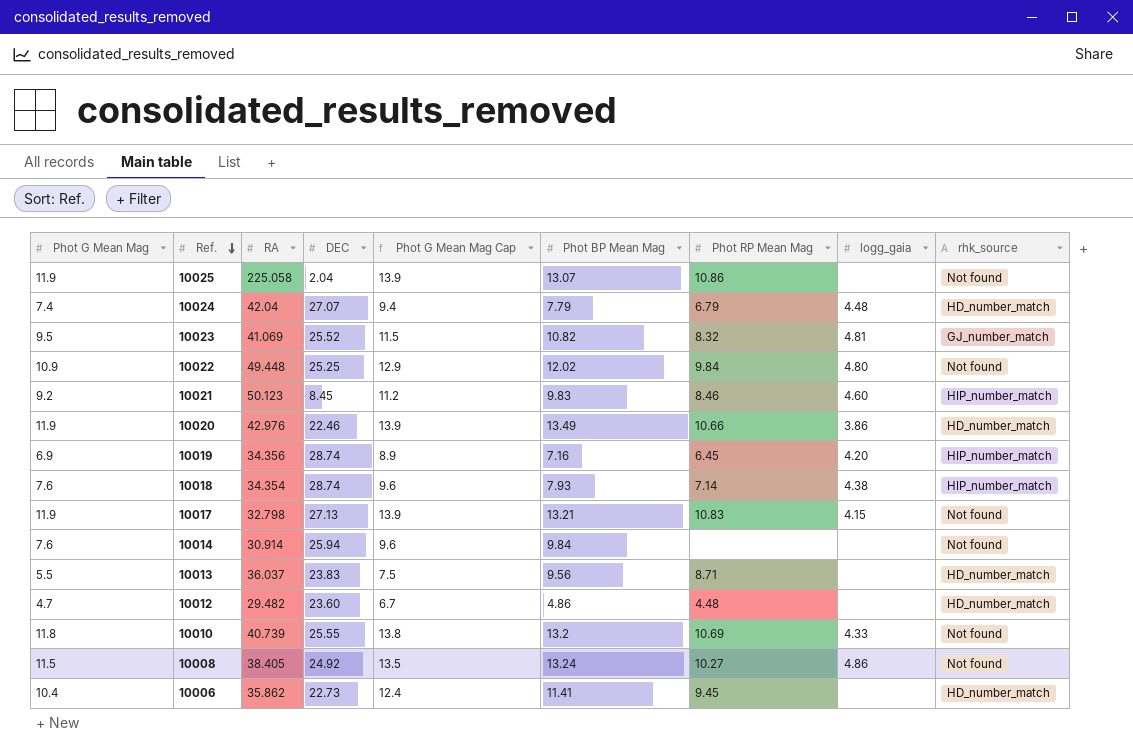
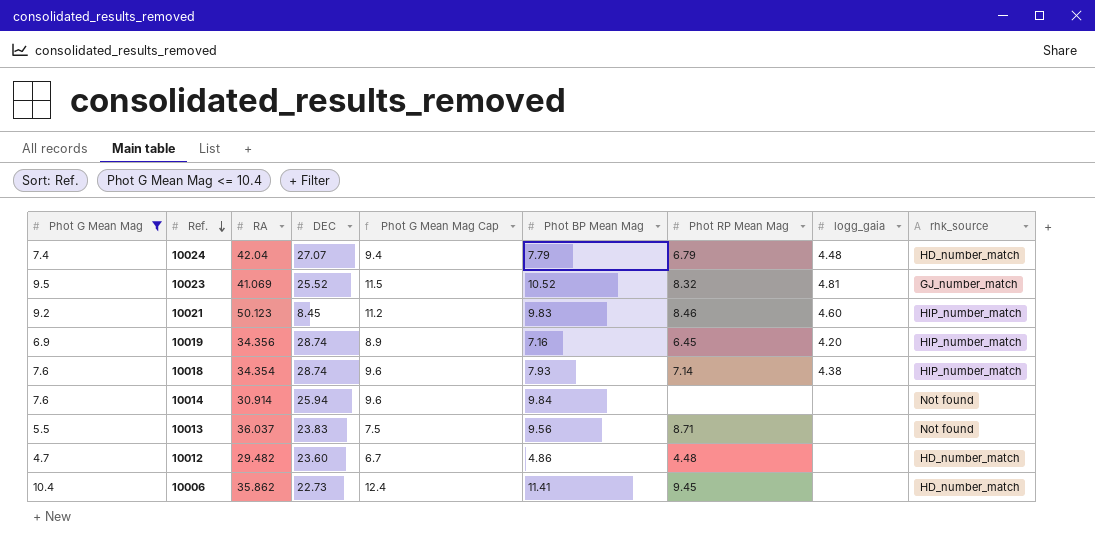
filter: none -> Phot G Mean Mag <= 10.4
10023 | Phot BP Mean Mag: 10.82 -> 10.52
10013 | rhk_source: HD_number_match -> Not found

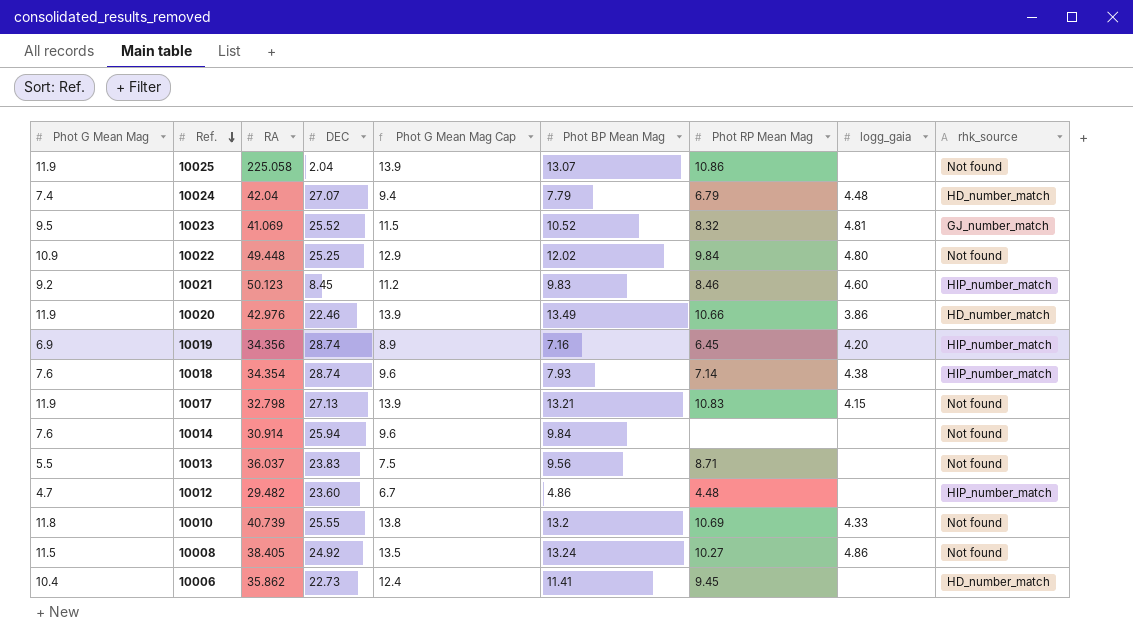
filter: Phot G Mean Mag <= 10.4 -> none
10012 | rhk_source: HD_number_match -> HIP_number_match

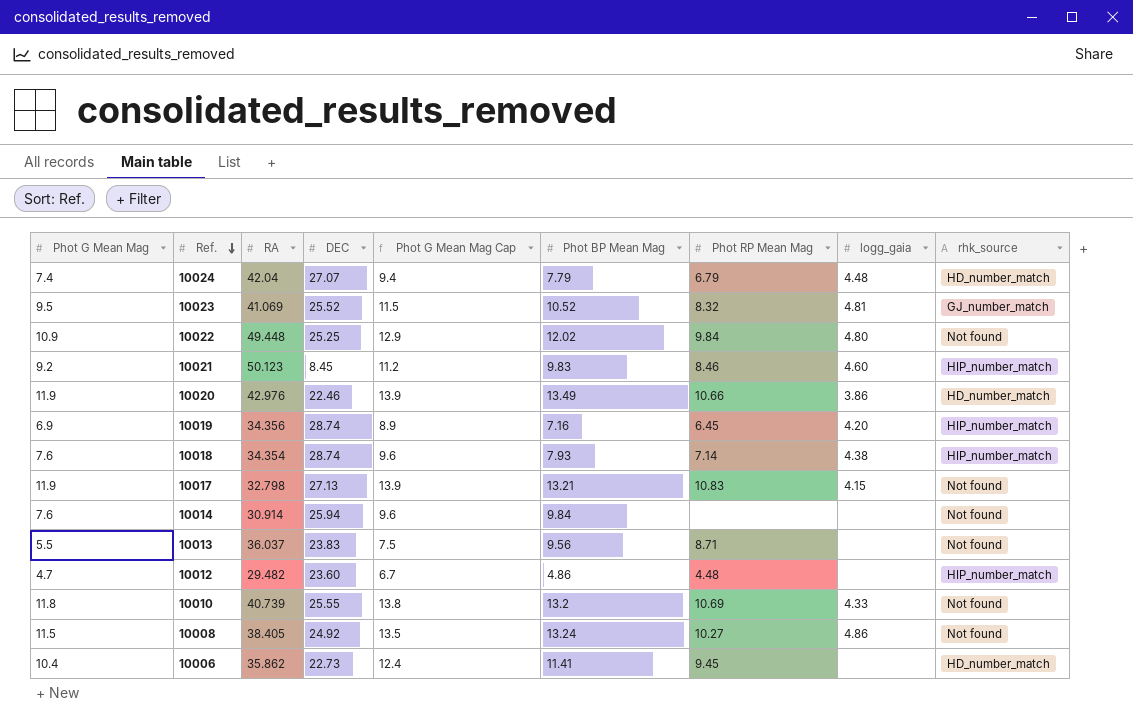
row 10025: 11.9 | 225.058 | 2.04 | 13.9 | 13.07 | 10.86 | none | Not found -> none

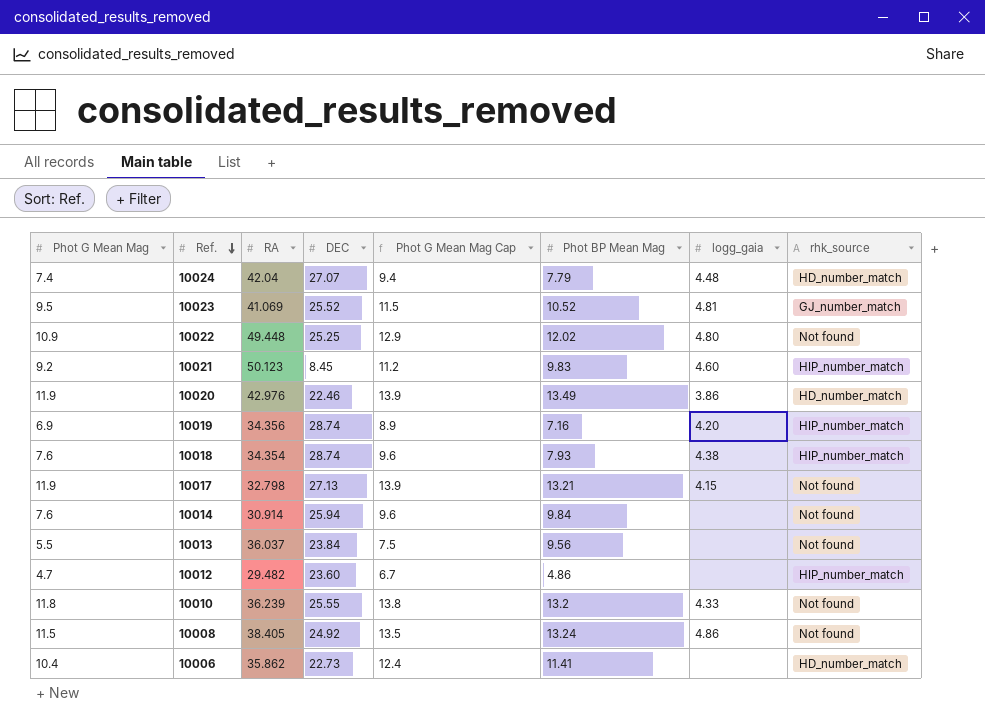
column Phot RP Mean Mag | position: 7 -> none
10013 | DEC: 23.83 -> 23.84
10010 | RA: 40.739 -> 36.239

